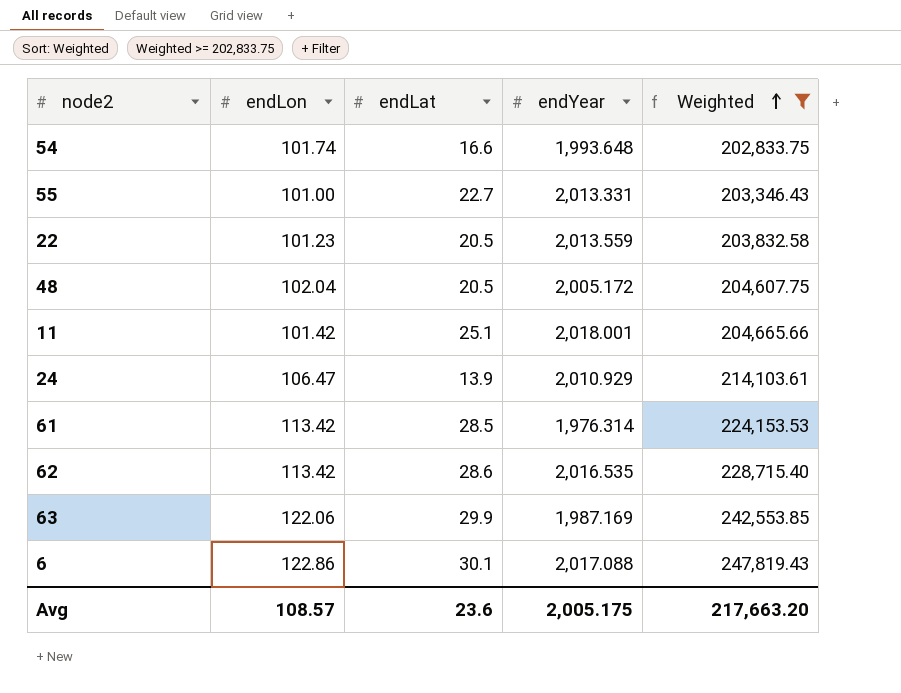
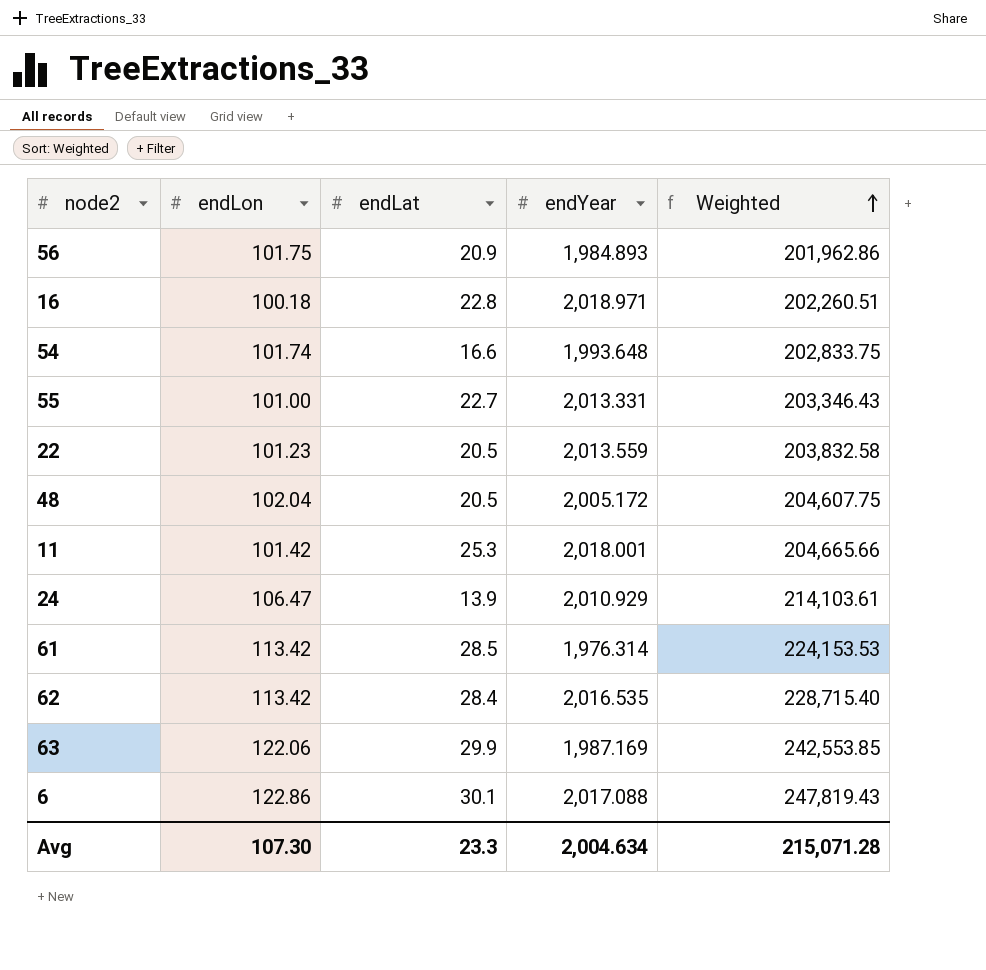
filter: Weighted >= 202,833.75 -> none
11 | endLat: 25.1 -> 25.3
62 | endLat: 28.6 -> 28.4
Avg | endLon: 108.57 -> 107.30
Avg | endLat: 23.6 -> 23.3
Avg | endYear: 2,005.175 -> 2,004.634
Avg | Weighted: 217,663.20 -> 215,071.28

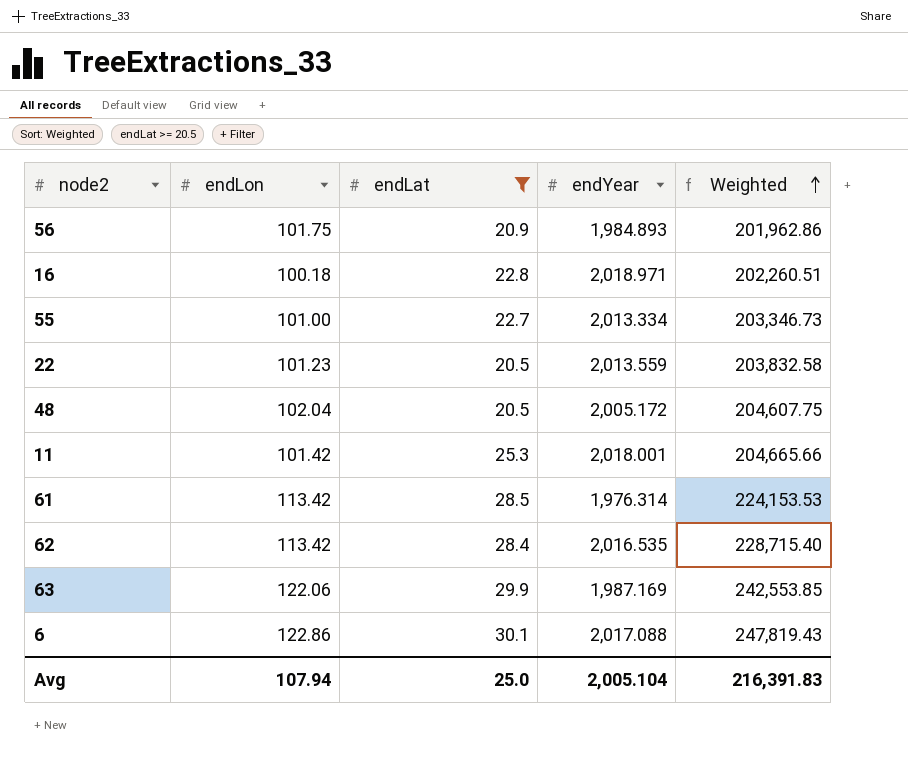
filter: none -> endLat >= 20.5
55 | endYear: 2,013.331 -> 2,013.334
55 | Weighted: 203,346.43 -> 203,346.73
Avg | endLon: 107.30 -> 107.94
Avg | endLat: 23.3 -> 25.0
Avg | endYear: 2,004.634 -> 2,005.104
Avg | Weighted: 215,071.28 -> 216,391.83

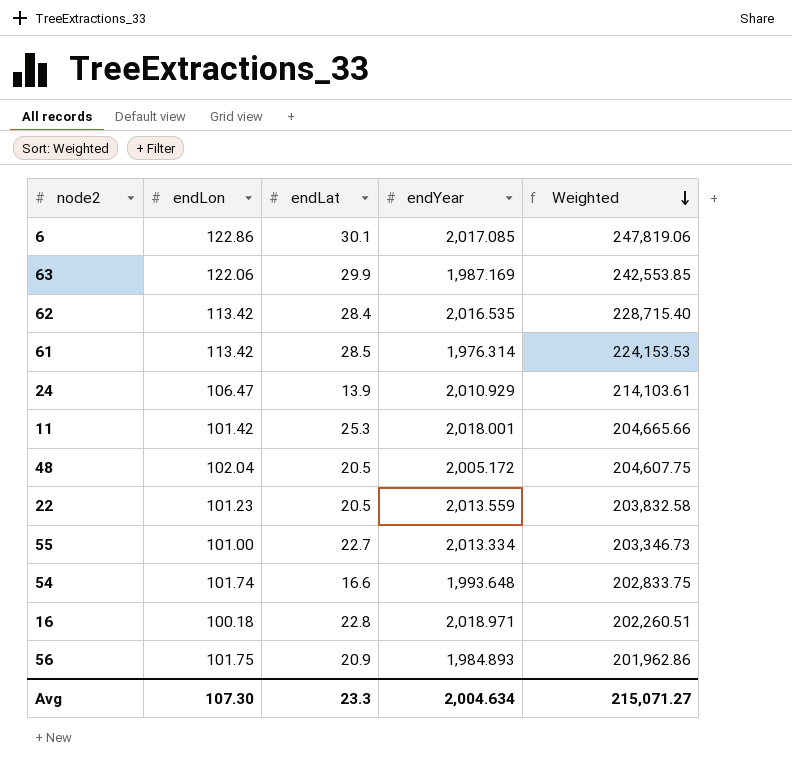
filter: endLat >= 20.5 -> none
row order: Weighted ascending -> Weighted descending
6 | endYear: 2,017.088 -> 2,017.085
6 | Weighted: 247,819.43 -> 247,819.06
Avg | endLon: 107.94 -> 107.30
Avg | endLat: 25.0 -> 23.3
Avg | endYear: 2,005.104 -> 2,004.634
Avg | Weighted: 216,391.83 -> 215,071.27

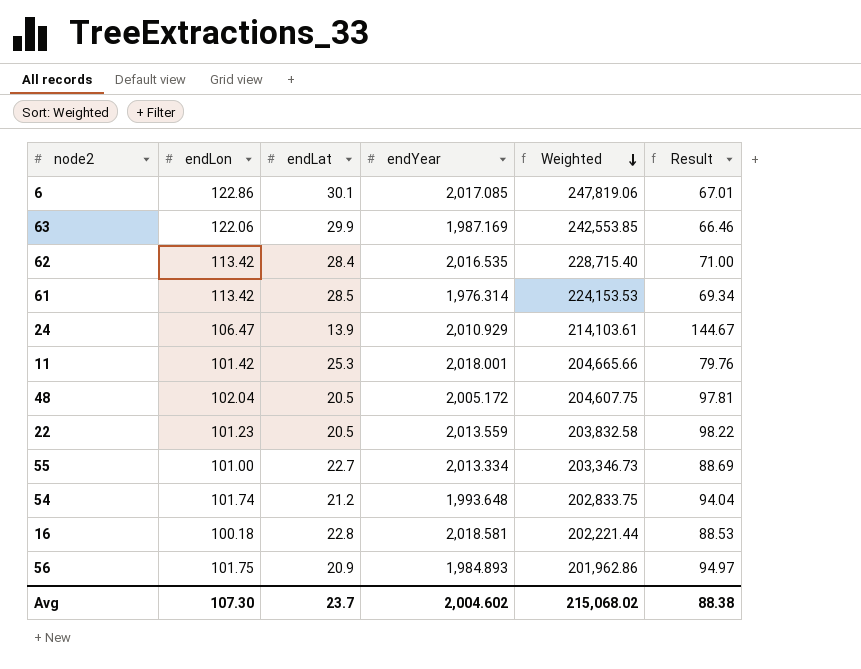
column Result | formula: none -> [endYear] / [endLat]
54 | endLat: 16.6 -> 21.2
16 | endYear: 2,018.971 -> 2,018.581
16 | Weighted: 202,260.51 -> 202,221.44
Avg | endLat: 23.3 -> 23.7
Avg | endYear: 2,004.634 -> 2,004.602
Avg | Weighted: 215,071.27 -> 215,068.02

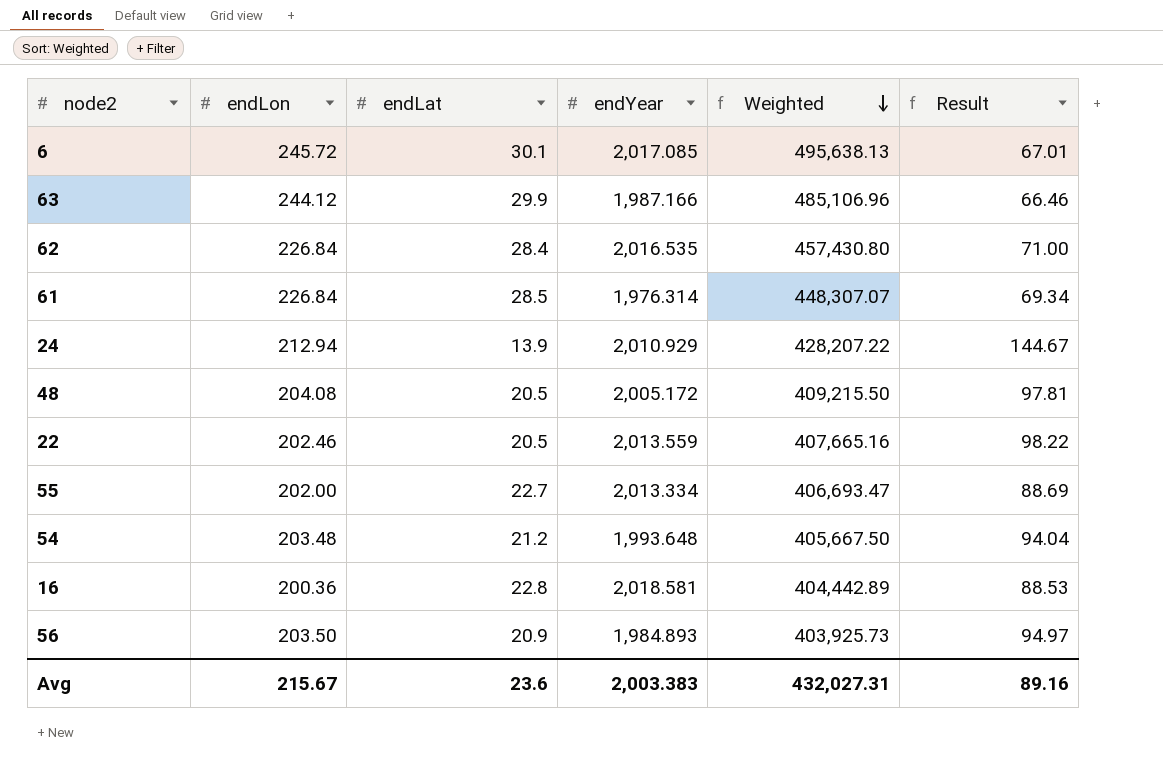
row 11: 101.42 | 25.3 | 2,018.001 | 204,665.66 | 79.76 -> none
6 | endLon: 122.86 -> 245.72
6 | Weighted: 247,819.06 -> 495,638.13
63 | endLon: 122.06 -> 244.12
63 | endYear: 1,987.169 -> 1,987.166
63 | Weighted: 242,553.85 -> 485,106.96
62 | endLon: 113.42 -> 226.84
62 | Weighted: 228,715.40 -> 457,430.80
61 | endLon: 113.42 -> 226.84
61 | Weighted: 224,153.53 -> 448,307.07
24 | endLon: 106.47 -> 212.94
24 | Weighted: 214,103.61 -> 428,207.22
48 | endLon: 102.04 -> 204.08
48 | Weighted: 204,607.75 -> 409,215.50
22 | endLon: 101.23 -> 202.46
22 | Weighted: 203,832.58 -> 407,665.16
55 | endLon: 101.00 -> 202.00
55 | Weighted: 203,346.73 -> 406,693.47
54 | endLon: 101.74 -> 203.48
54 | Weighted: 202,833.75 -> 405,667.50
16 | endLon: 100.18 -> 200.36
16 | Weighted: 202,221.44 -> 404,442.89
56 | endLon: 101.75 -> 203.50
56 | Weighted: 201,962.86 -> 403,925.73
Avg | endLon: 107.30 -> 215.67
Avg | endLat: 23.7 -> 23.6
Avg | endYear: 2,004.602 -> 2,003.383
Avg | Weighted: 215,068.02 -> 432,027.31
Avg | Result: 88.38 -> 89.16

